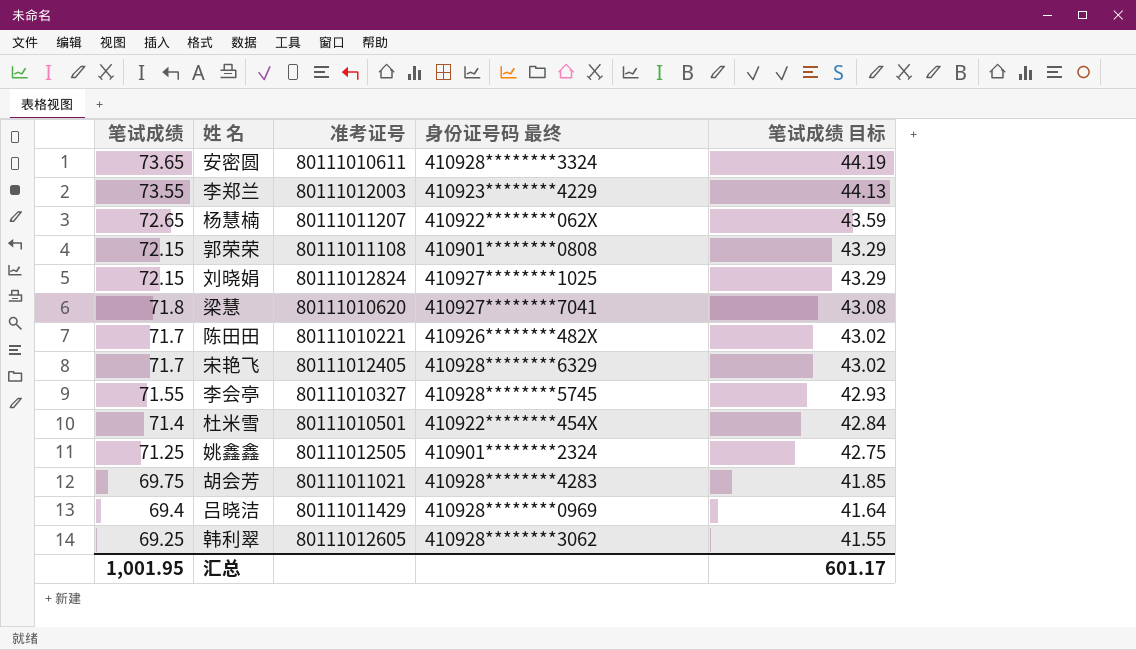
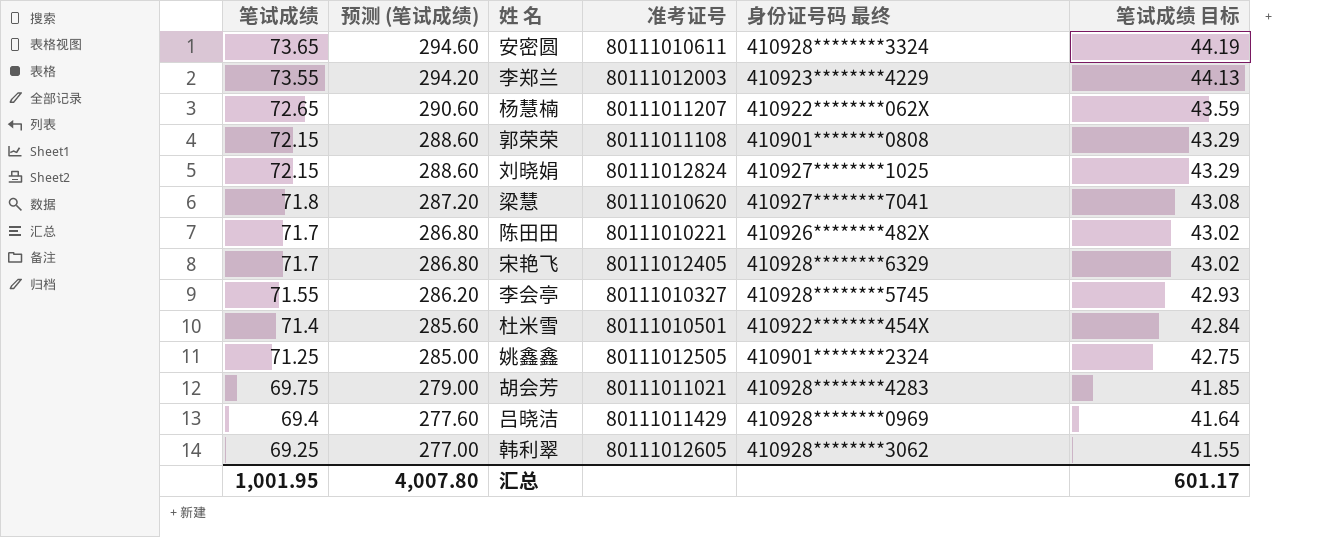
column 预测 (笔试成绩) | formula: none -> [笔试成绩] * 4

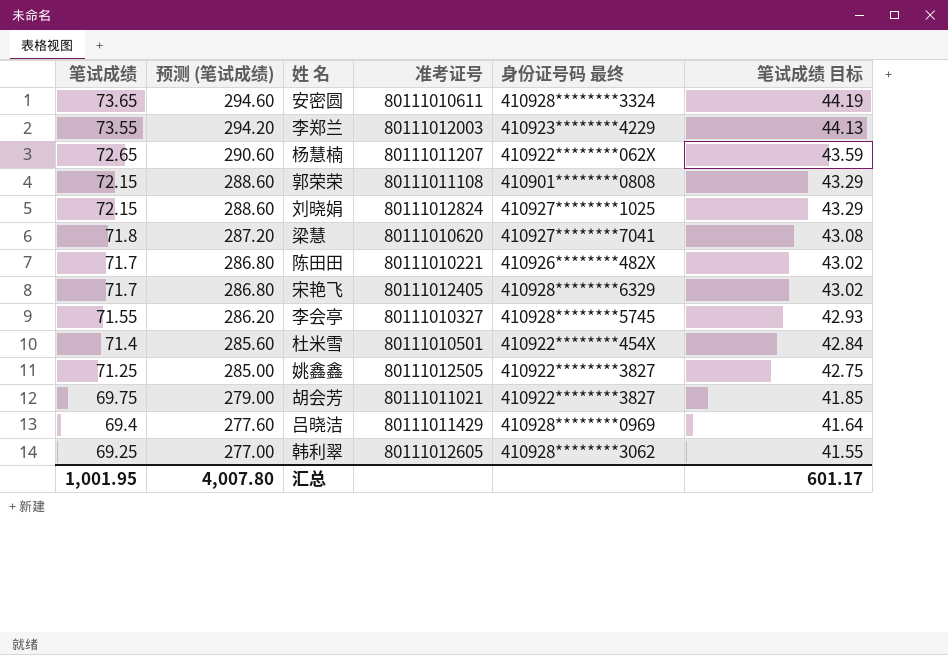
姚鑫鑫 | 身份证号码 最终: 410901********2324 -> 410922********3827
胡会芳 | 身份证号码 最终: 410928********4283 -> 410922********3827

